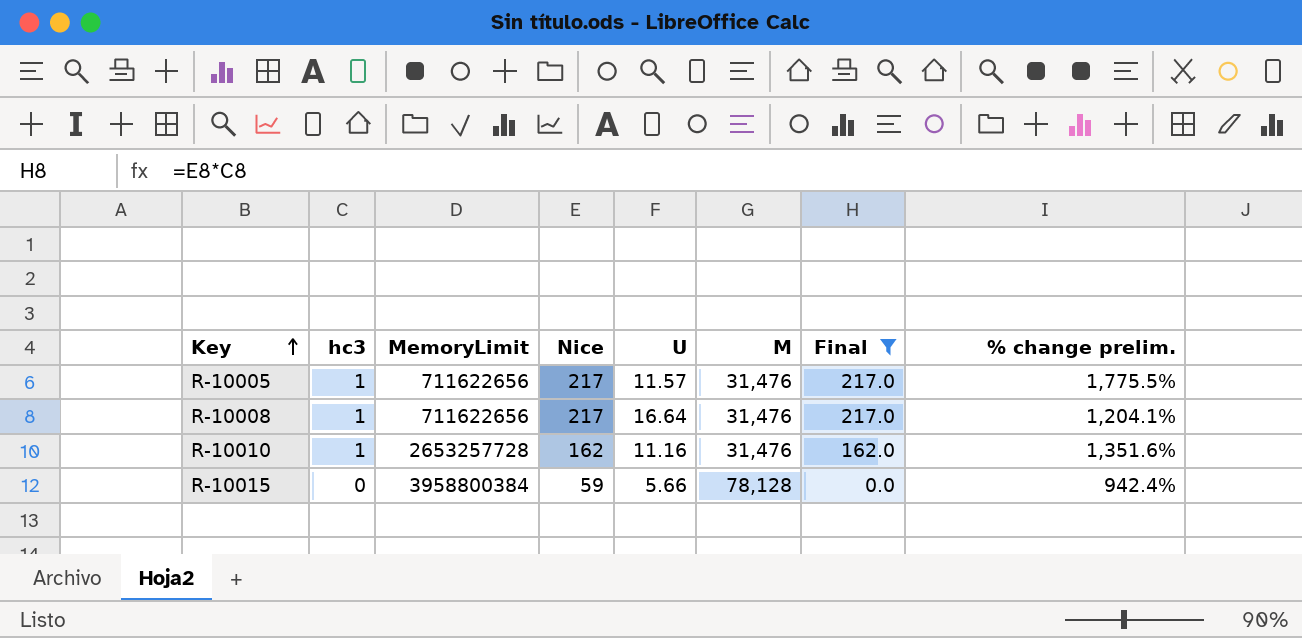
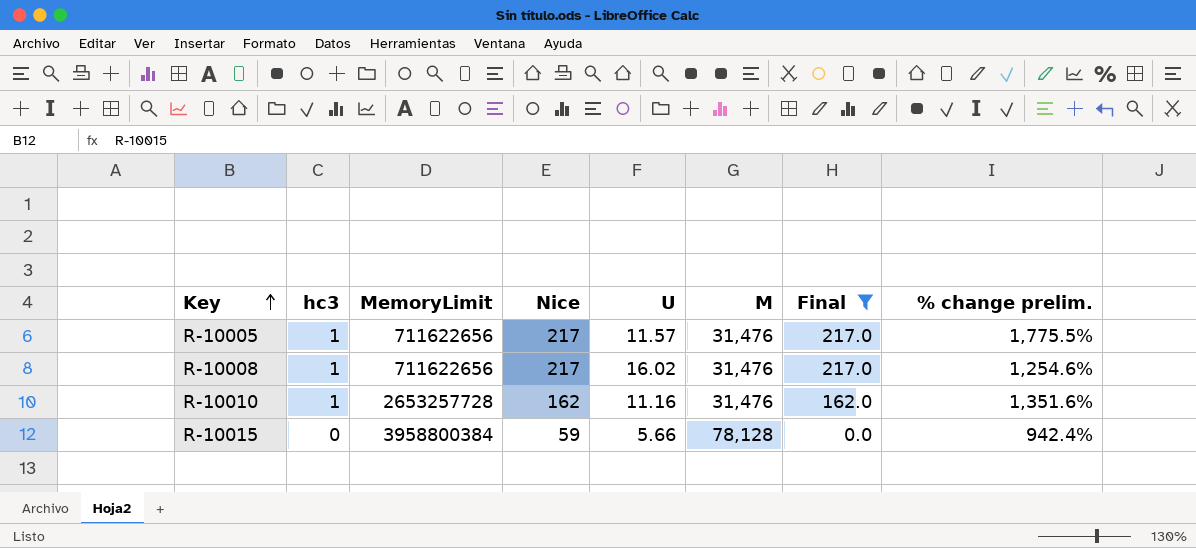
R-10008 | U: 16.64 -> 16.02
R-10008 | % change prelim.: 1,204.1% -> 1,254.6%

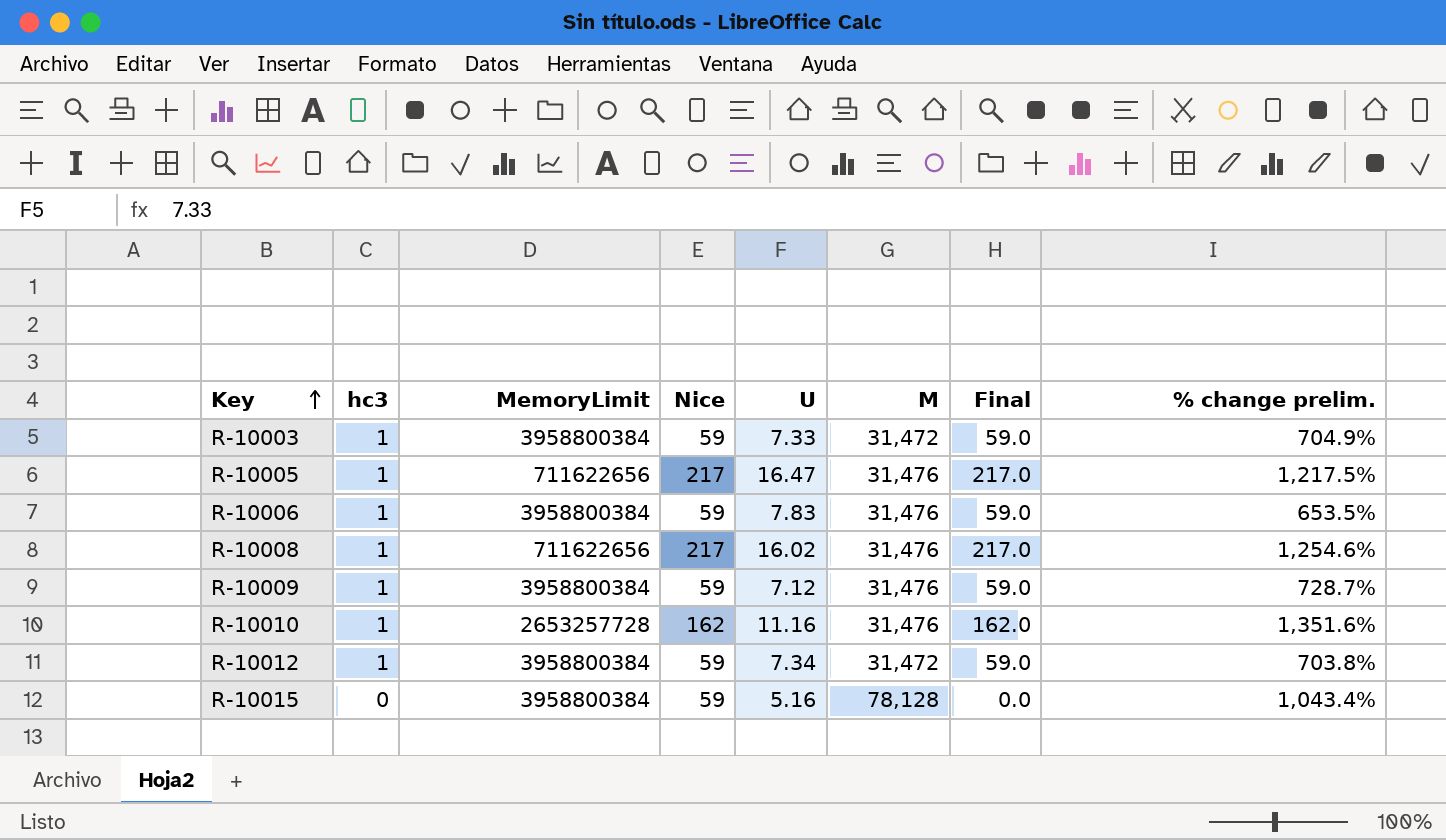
filter: Final != 59.0 -> none
R-10005 | U: 11.57 -> 16.47
R-10005 | % change prelim.: 1,775.5% -> 1,217.5%
R-10015 | U: 5.66 -> 5.16
R-10015 | % change prelim.: 942.4% -> 1,043.4%

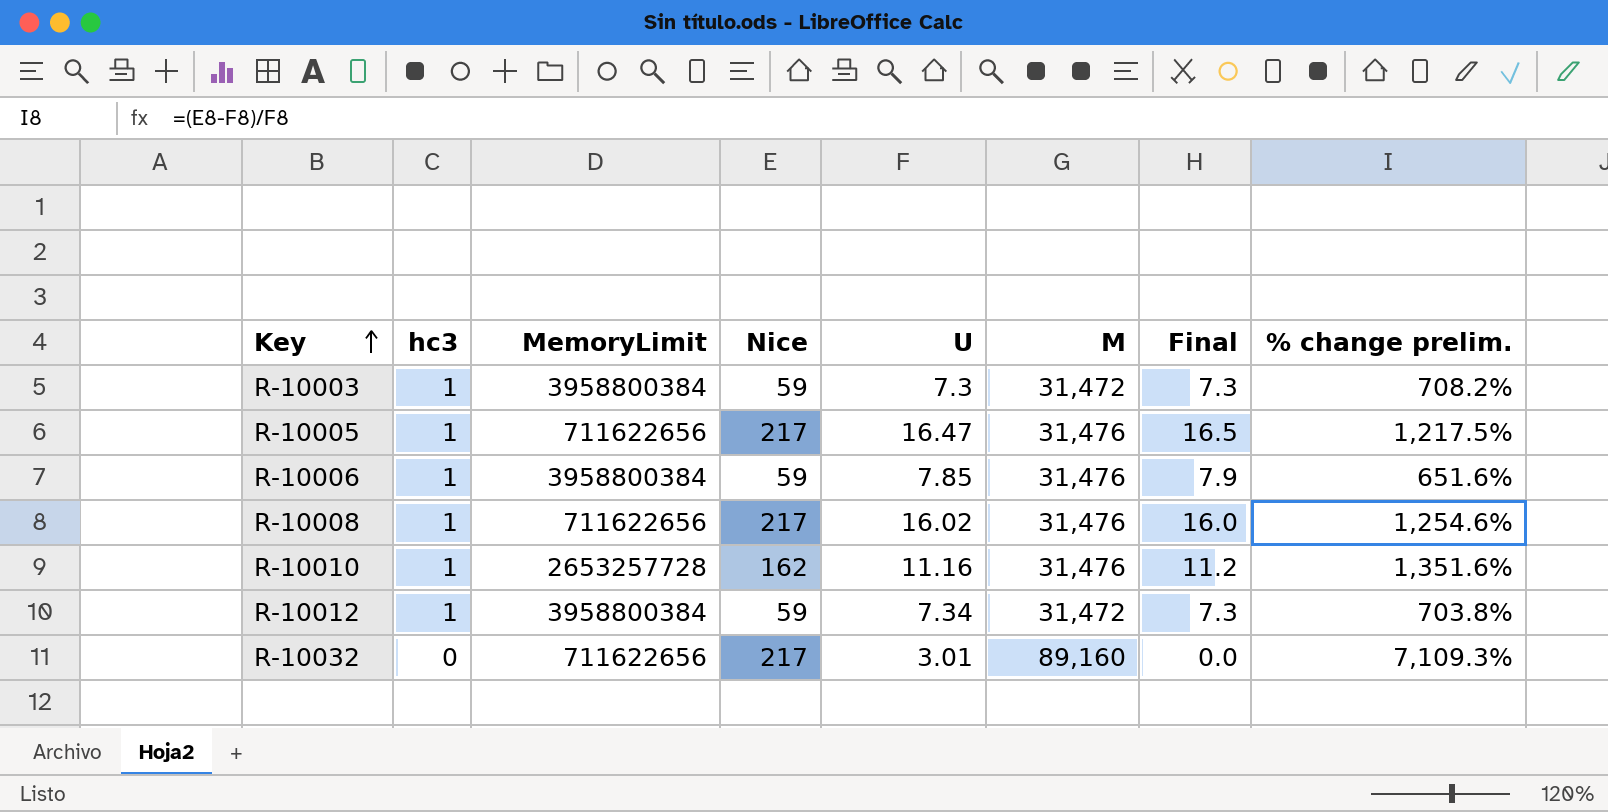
column Final | formula: [hc3] * [Nice] -> [hc3] * [U]
row R-10009: 1 | 3958800384 | 59 | 7.12 | 31,476 | 59.0 | 728.7% -> none
row R-10015: 0 | 3958800384 | 59 | 5.16 | 78,128 | 0.0 | 1,043.4% -> none
R-10003 | U: 7.33 -> 7.3
R-10003 | % change prelim.: 704.9% -> 708.2%
R-10006 | U: 7.83 -> 7.85
R-10006 | % change prelim.: 653.5% -> 651.6%
row R-10032: none -> 0 | 711622656 | 217 | 3.01 | 89,160 | 0.0 | 7,109.3%

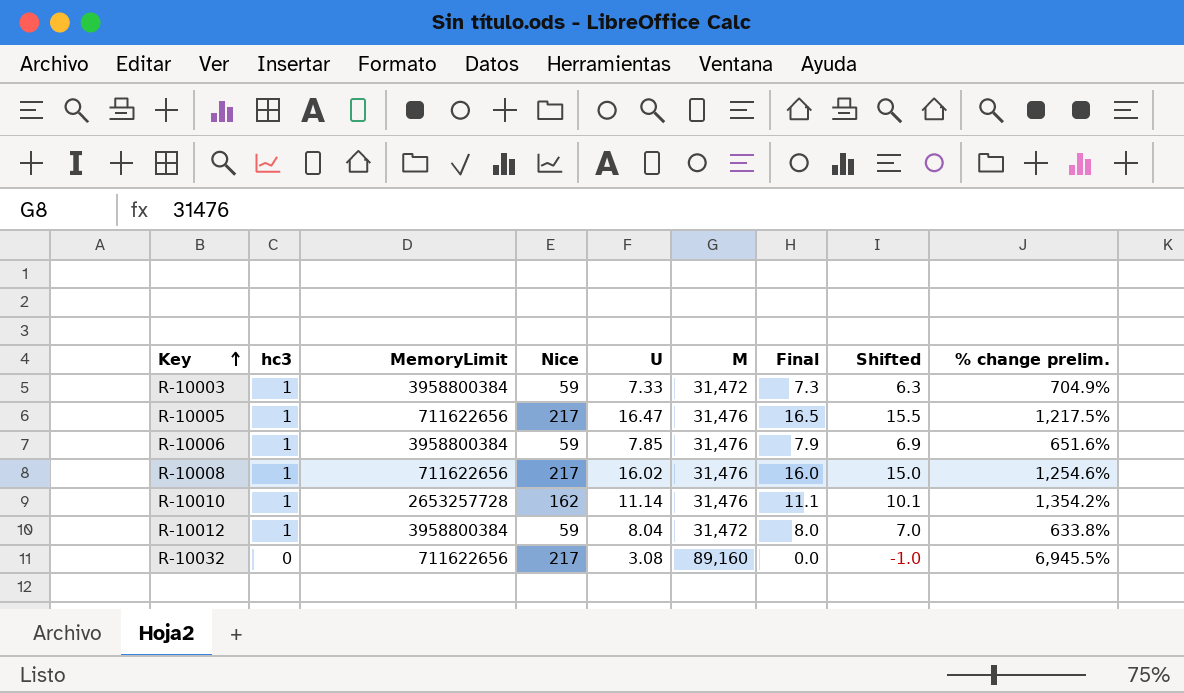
column Shifted | formula: none -> [Final] - 1
R-10003 | U: 7.3 -> 7.33
R-10003 | % change prelim.: 708.2% -> 704.9%
R-10010 | U: 11.16 -> 11.14
R-10010 | Final: 11.2 -> 11.1
R-10010 | % change prelim.: 1,351.6% -> 1,354.2%
R-10012 | U: 7.34 -> 8.04
R-10012 | Final: 7.3 -> 8.0
R-10012 | % change prelim.: 703.8% -> 633.8%
R-10032 | U: 3.01 -> 3.08
R-10032 | % change prelim.: 7,109.3% -> 6,945.5%

